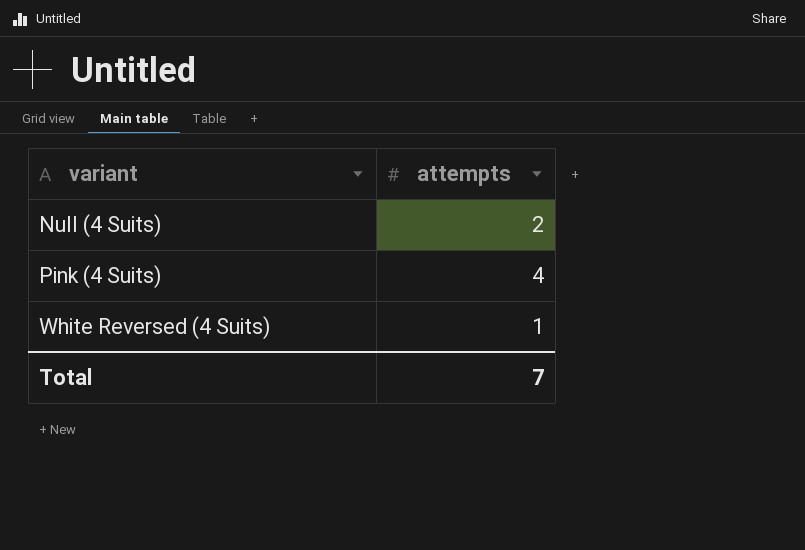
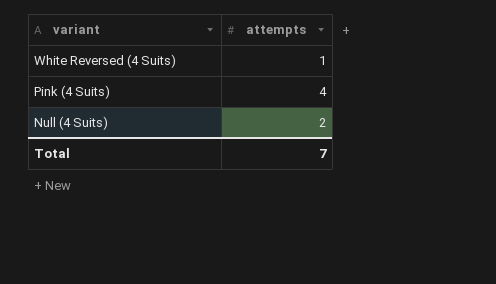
row order: variant ascending -> variant descending

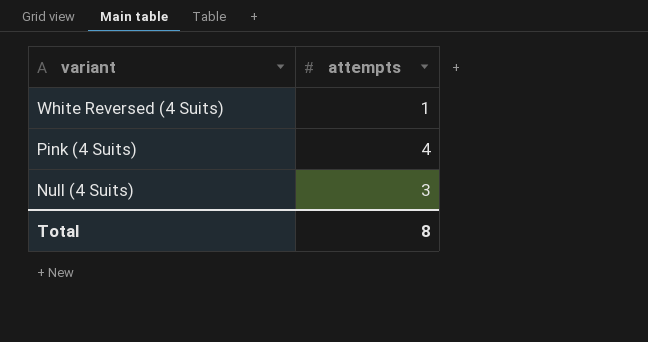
Null (4 Suits) | attempts: 2 -> 3
Total | attempts: 7 -> 8

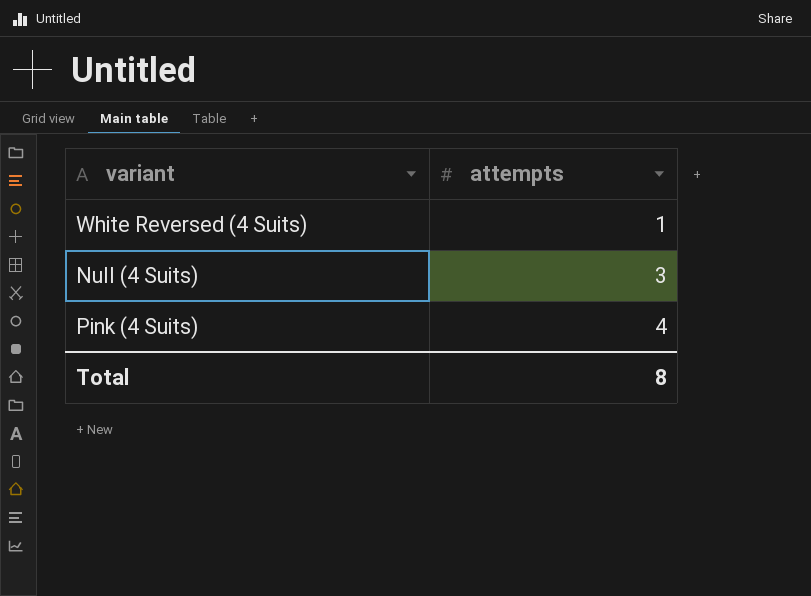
row order: variant descending -> attempts ascending

